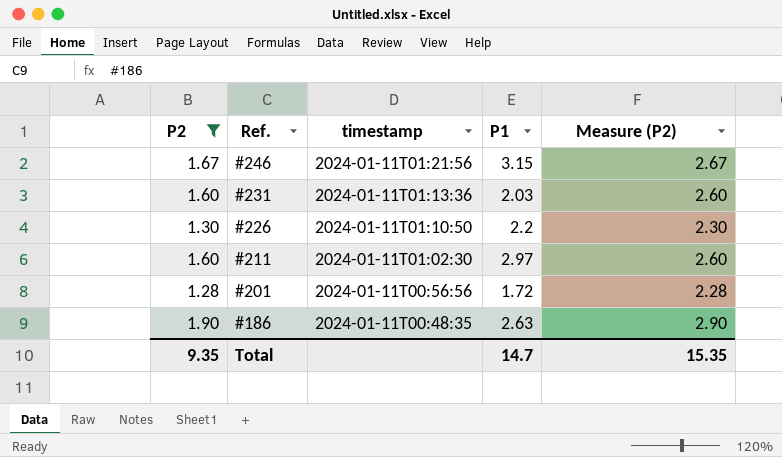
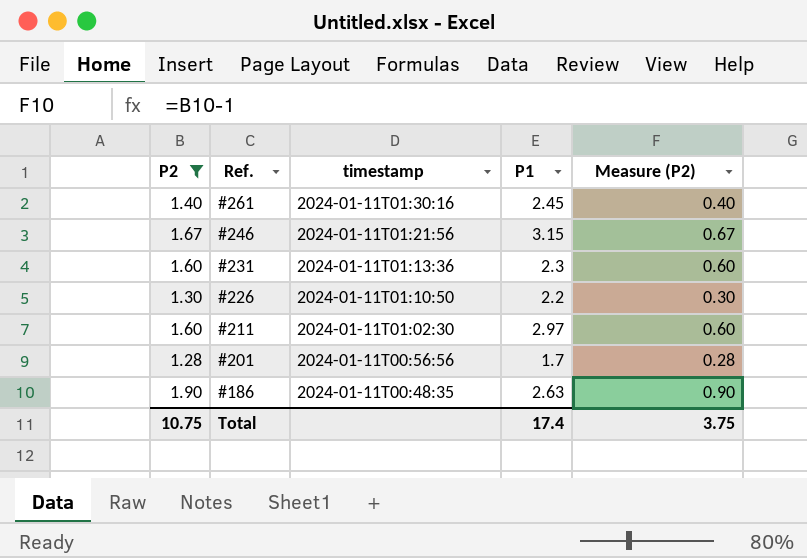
column Measure (P2) | formula: [P2] + 1 -> [P2] - 1
row #261: none -> 1.40 | 2024-01-11T01:30:16 | 2.45 | 0.40
#231 | P1: 2.03 -> 2.3
#201 | P1: 1.72 -> 1.7
Total | P2: 9.35 -> 10.75
Total | P1: 14.7 -> 17.4
Total | Measure (P2): 15.35 -> 3.75

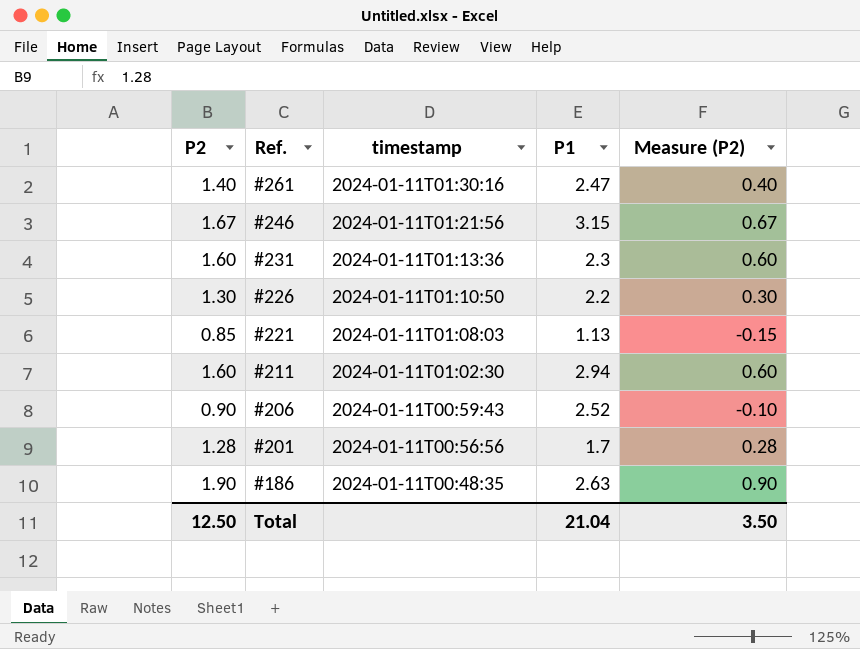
filter: P2 >= 1.28 -> none
#261 | P1: 2.45 -> 2.47
#211 | P1: 2.97 -> 2.94
Total | P2: 10.75 -> 12.50
Total | P1: 17.4 -> 21.04
Total | Measure (P2): 3.75 -> 3.50

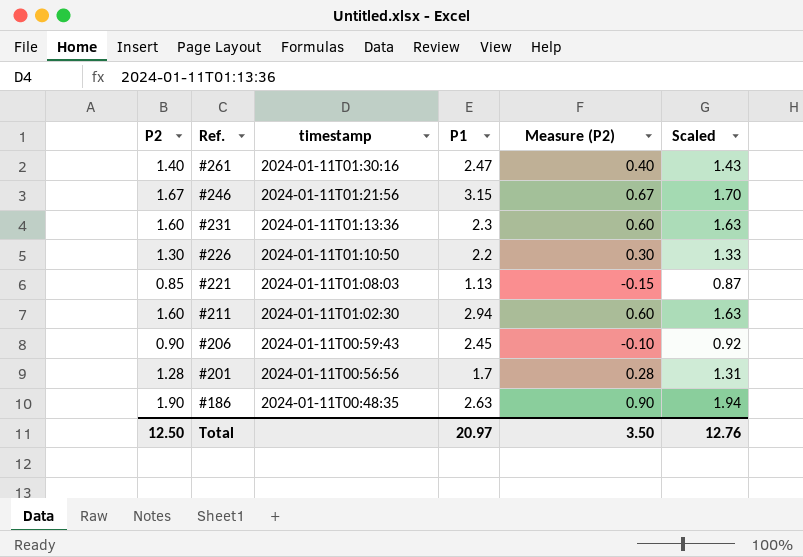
column Scaled | formula: none -> [P2] * 1.02
#206 | P1: 2.52 -> 2.45
Total | P1: 21.04 -> 20.97

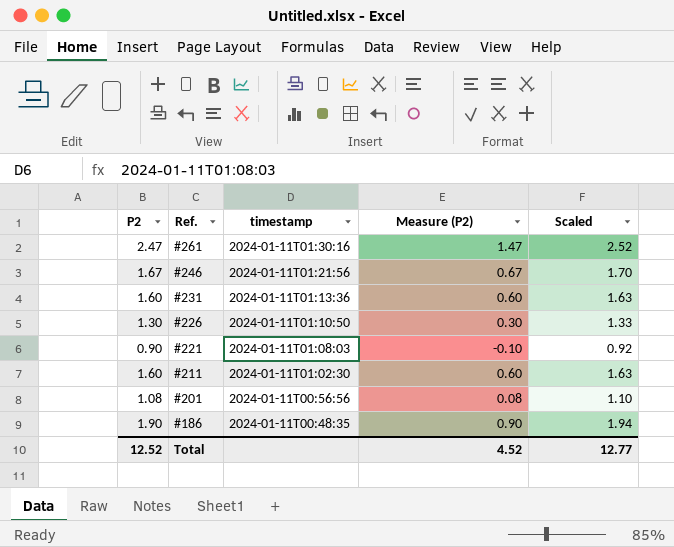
column P1 | position: 4 -> none
row #206: 0.90 | 2024-01-11T00:59:43 | 2.45 | -0.10 | 0.92 -> none
#261 | P2: 1.40 -> 2.47
#261 | Measure (P2): 0.40 -> 1.47
#261 | Scaled: 1.43 -> 2.52
#221 | P2: 0.85 -> 0.90
#221 | Measure (P2): -0.15 -> -0.10
#221 | Scaled: 0.87 -> 0.92
#201 | P2: 1.28 -> 1.08
#201 | Measure (P2): 0.28 -> 0.08
#201 | Scaled: 1.31 -> 1.10
Total | P2: 12.50 -> 12.52
Total | Measure (P2): 3.50 -> 4.52
Total | Scaled: 12.76 -> 12.77

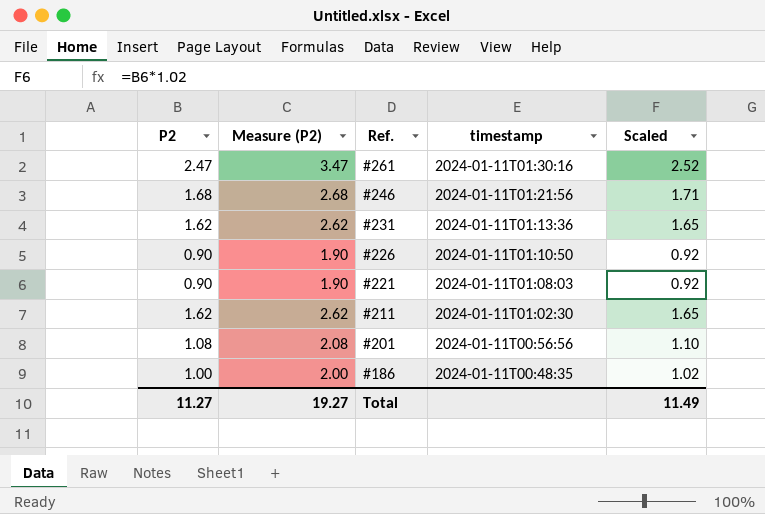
column Measure (P2) | formula: [P2] - 1 -> [P2] + 1
column Measure (P2) | position: 4 -> 2
#246 | P2: 1.67 -> 1.68
#246 | Scaled: 1.70 -> 1.71
#231 | P2: 1.60 -> 1.62
#231 | Scaled: 1.63 -> 1.65
#226 | P2: 1.30 -> 0.90
#226 | Scaled: 1.33 -> 0.92
#211 | P2: 1.60 -> 1.62
#211 | Scaled: 1.63 -> 1.65
#186 | P2: 1.90 -> 1.00
#186 | Scaled: 1.94 -> 1.02
Total | P2: 12.52 -> 11.27
Total | Measure (P2): 4.52 -> 19.27
Total | Scaled: 12.77 -> 11.49

